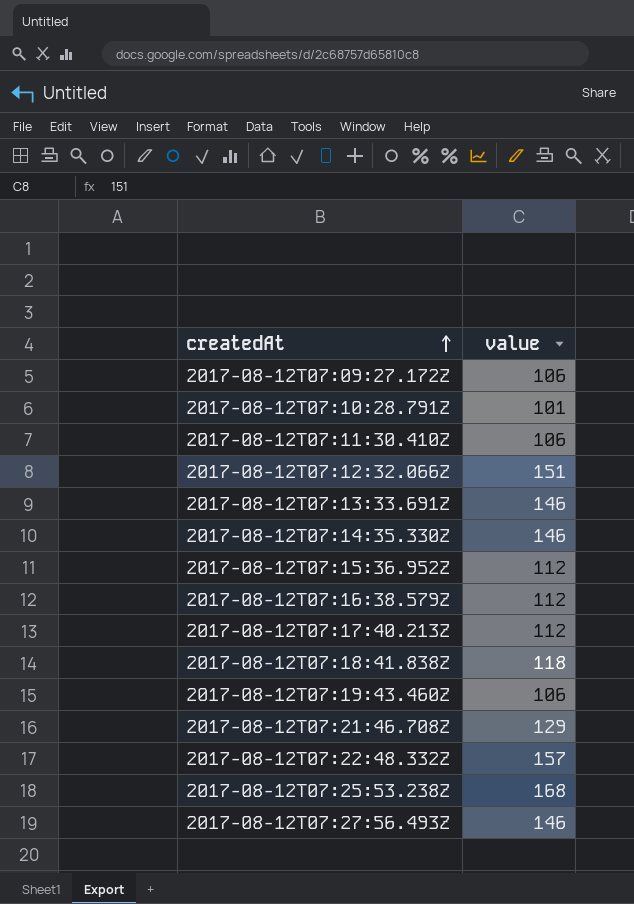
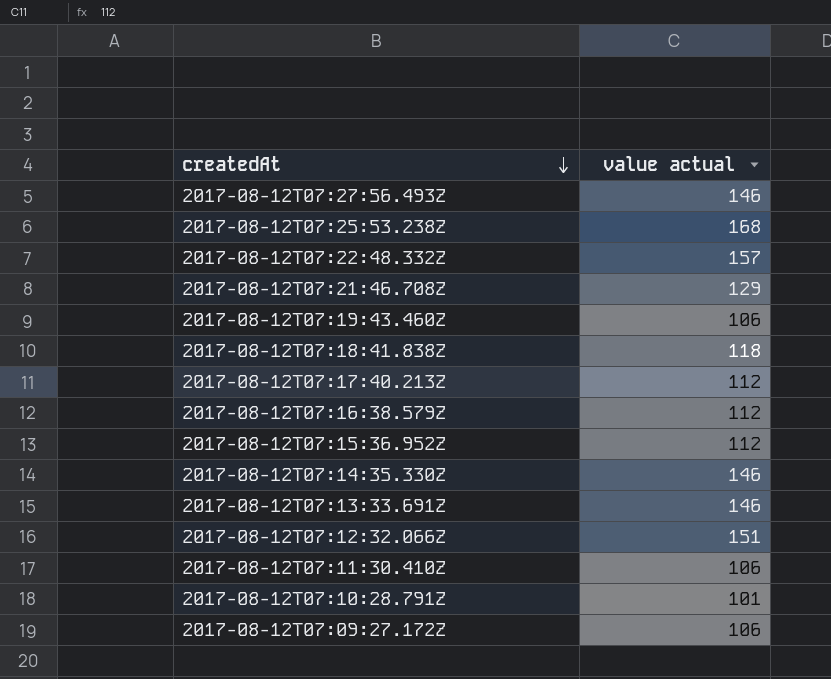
row order: createdAt ascending -> createdAt descending
column name: value -> value actual

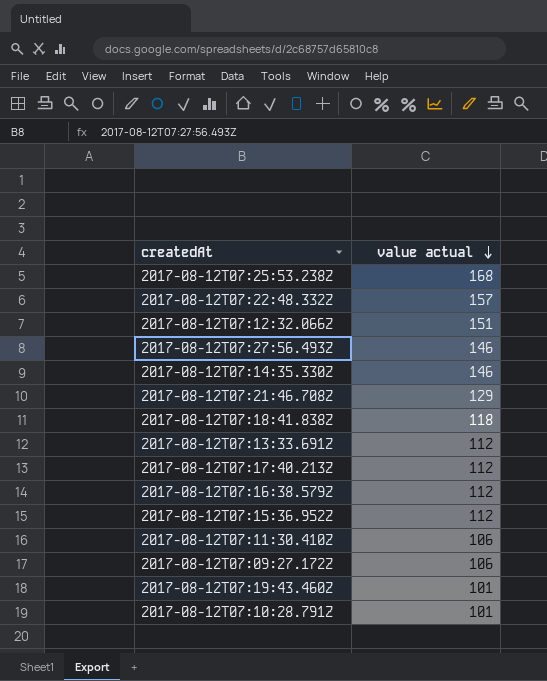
row order: createdAt descending -> value actual descending
2017-08-12T07:13:33.691Z | value actual: 146 -> 112
2017-08-12T07:19:43.460Z | value actual: 106 -> 101

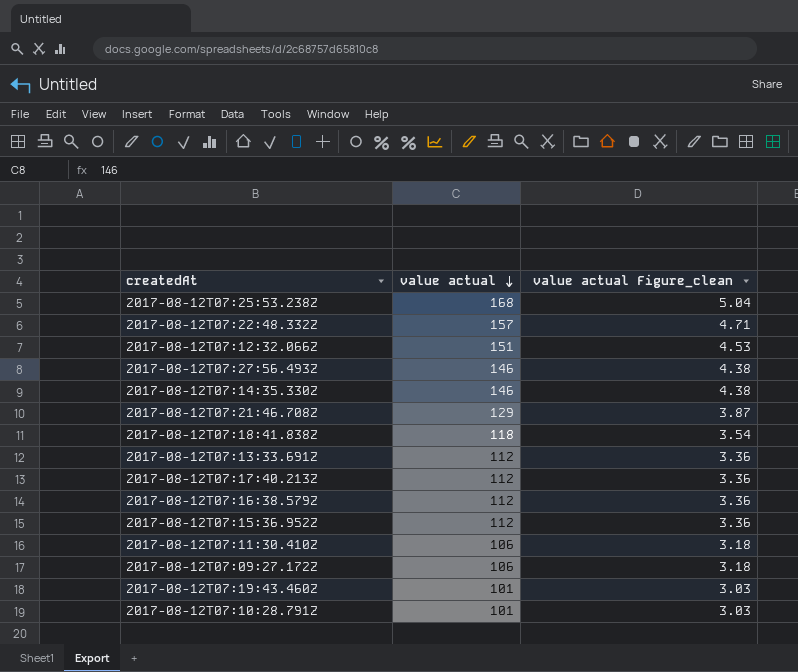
column value actual Figure_clean | formula: none -> [value actual] * 0.03

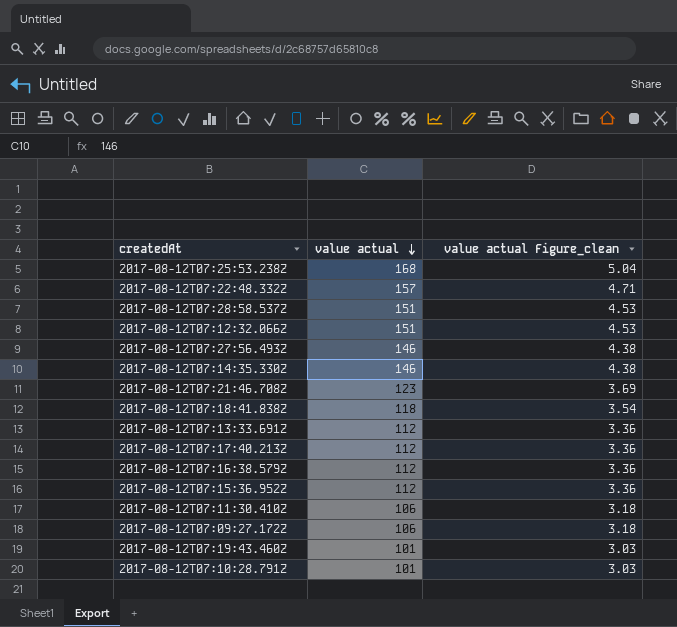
row 2017-08-12T07:28:58.537Z: none -> 151 | 4.53
2017-08-12T07:21:46.708Z | value actual: 129 -> 123
2017-08-12T07:21:46.708Z | value actual Figure_clean: 3.87 -> 3.69

